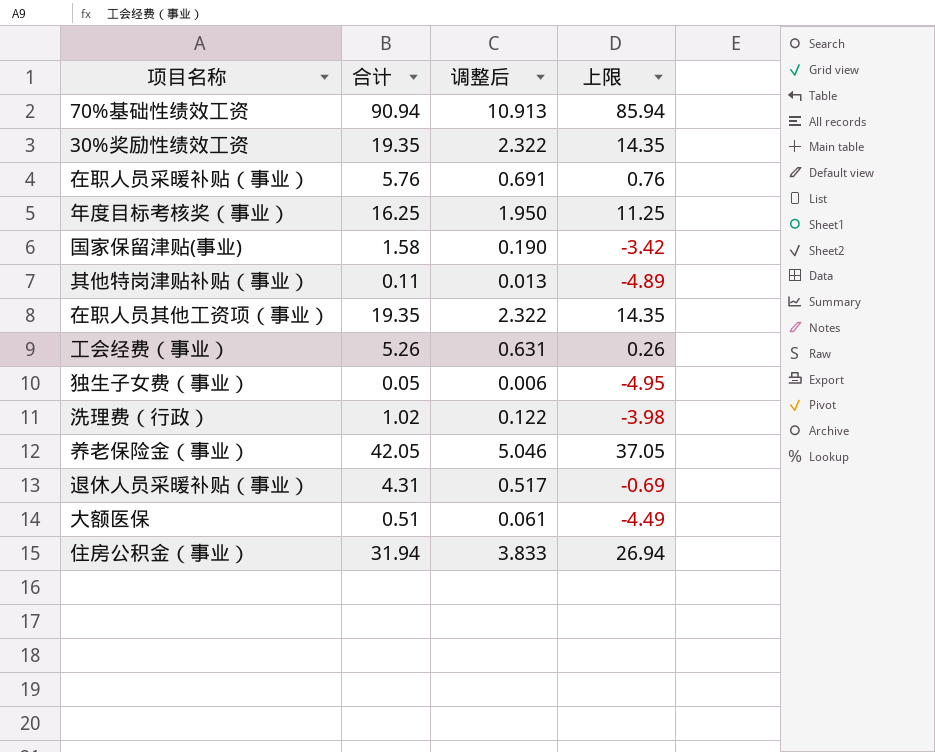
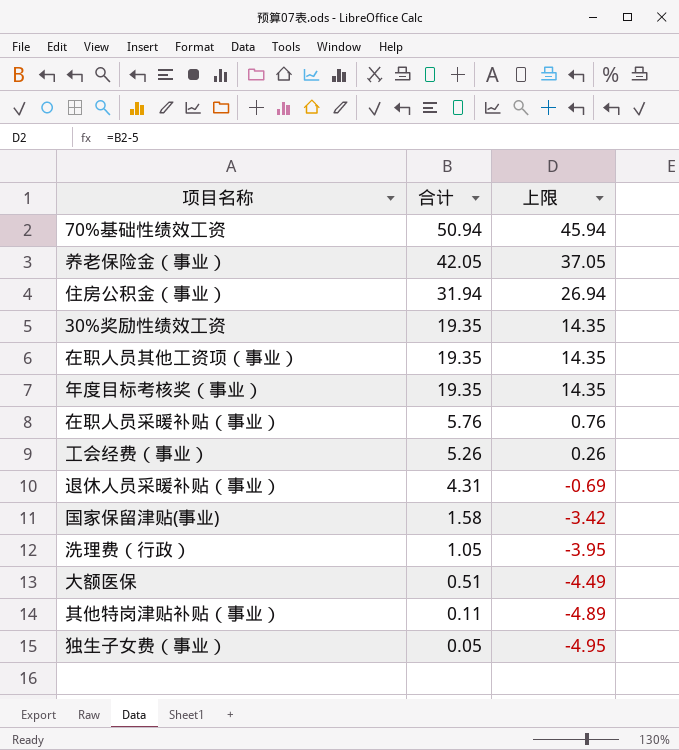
row order: none -> 合计 descending
column 调整后 | formula: [合计] * 0.12 -> none
70%基础性绩效工资 | 合计: 90.94 -> 50.94
70%基础性绩效工资 | 上限: 85.94 -> 45.94
年度目标考核奖（事业） | 合计: 16.25 -> 19.35
年度目标考核奖（事业） | 上限: 11.25 -> 14.35
洗理费（行政） | 合计: 1.02 -> 1.05
洗理费（行政） | 上限: -3.98 -> -3.95

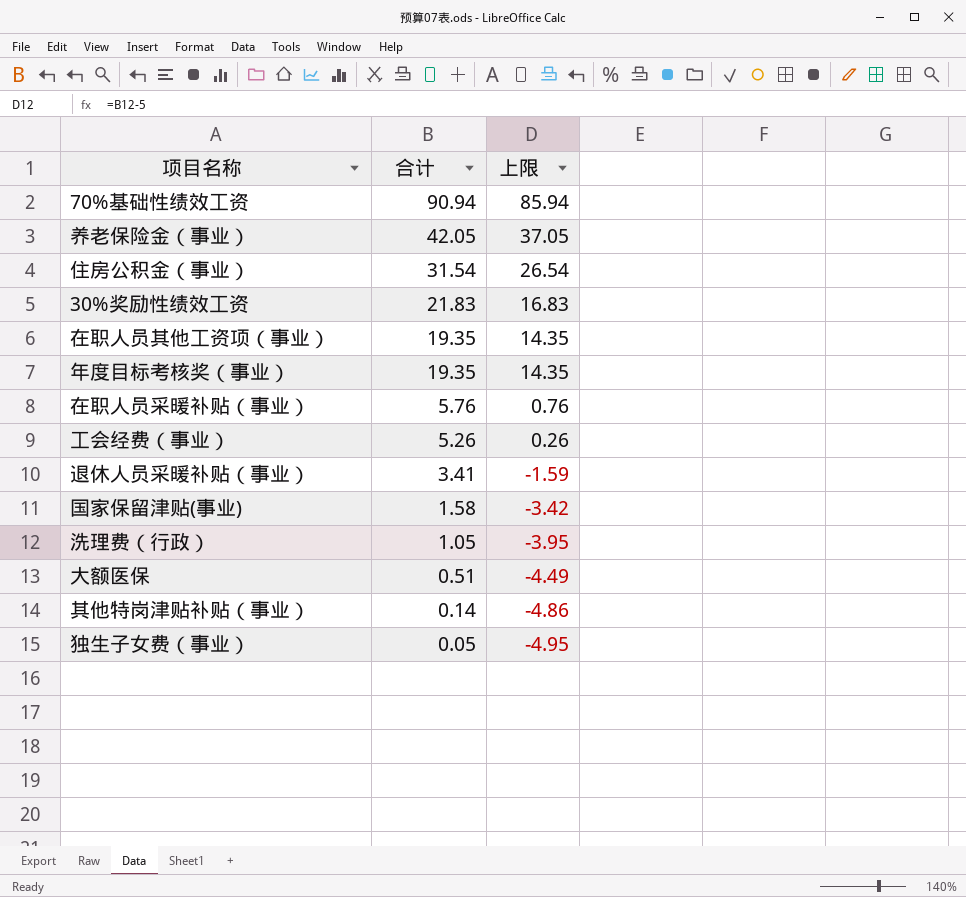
70%基础性绩效工资 | 合计: 50.94 -> 90.94
70%基础性绩效工资 | 上限: 45.94 -> 85.94
住房公积金（事业） | 合计: 31.94 -> 31.54
住房公积金（事业） | 上限: 26.94 -> 26.54
30%奖励性绩效工资 | 合计: 19.35 -> 21.83
30%奖励性绩效工资 | 上限: 14.35 -> 16.83
退休人员采暖补贴（事业） | 合计: 4.31 -> 3.41
退休人员采暖补贴（事业） | 上限: -0.69 -> -1.59
其他特岗津贴补贴（事业） | 合计: 0.11 -> 0.14
其他特岗津贴补贴（事业） | 上限: -4.89 -> -4.86

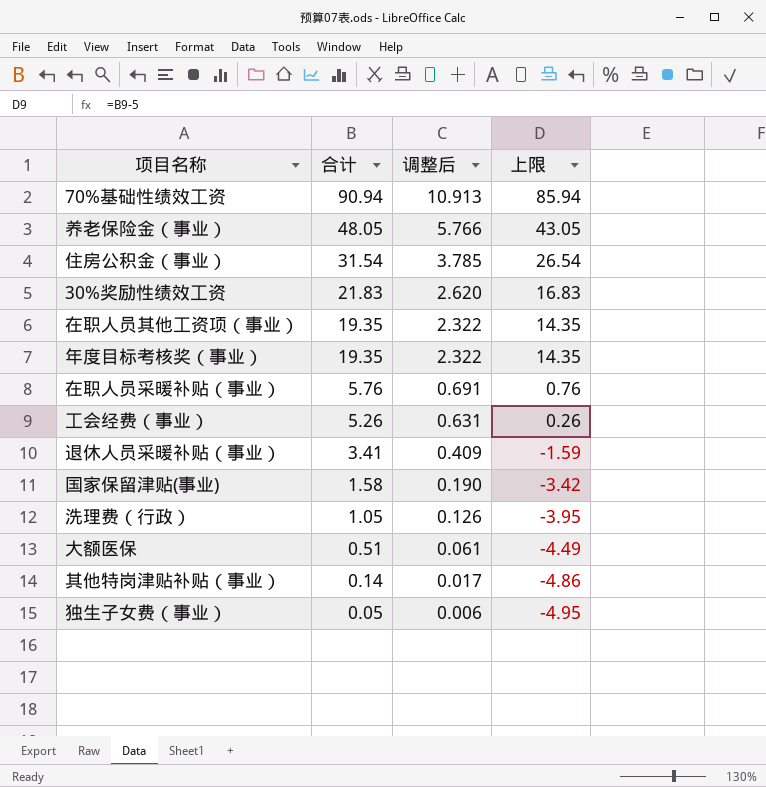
column 调整后 | formula: none -> [合计] * 0.12
养老保险金（事业） | 合计: 42.05 -> 48.05
养老保险金（事业） | 上限: 37.05 -> 43.05

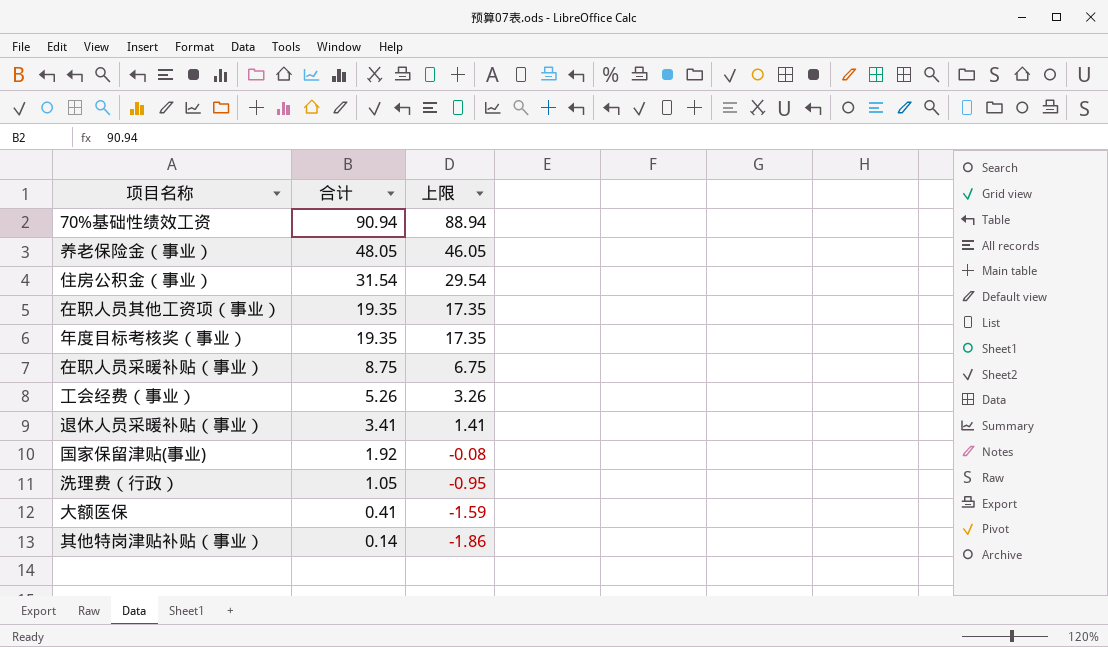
column 调整后 | formula: [合计] * 0.12 -> none
column 上限 | formula: [合计] - 5 -> [合计] - 2
row 30%奖励性绩效工资: 21.83 | 2.620 | 16.83 -> none
row 独生子女费（事业）: 0.05 | 0.006 | -4.95 -> none
在职人员采暖补贴（事业） | 合计: 5.76 -> 8.75
国家保留津贴(事业) | 合计: 1.58 -> 1.92
大额医保 | 合计: 0.51 -> 0.41

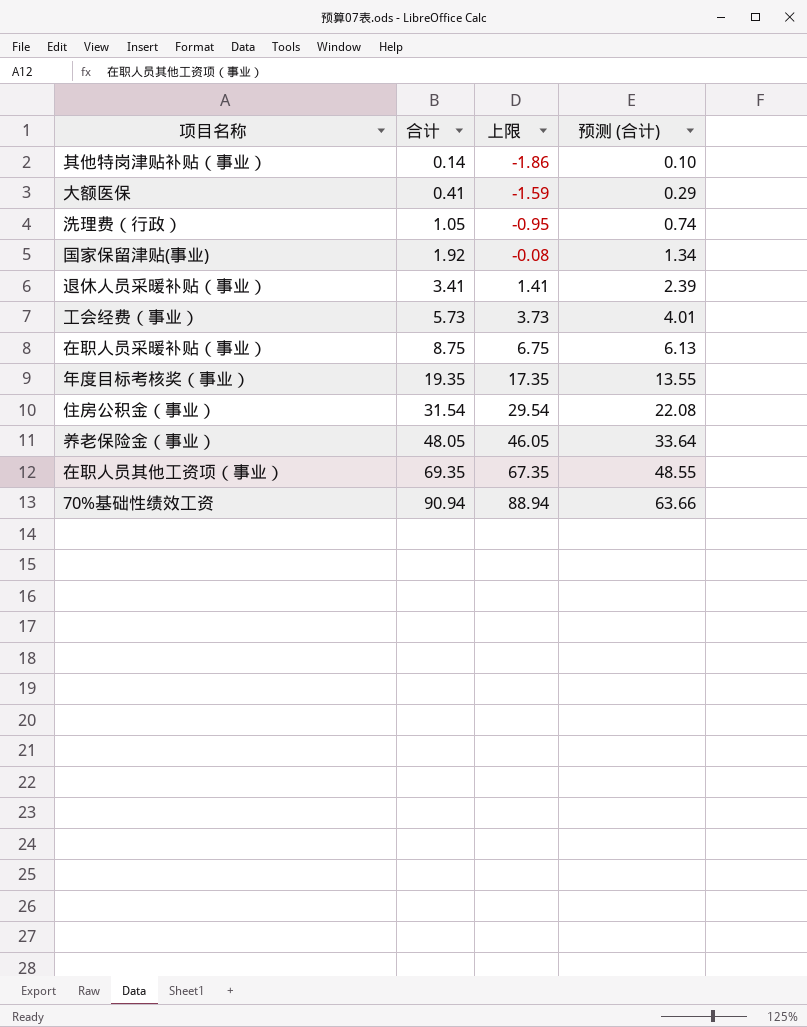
row order: 合计 descending -> 合计 ascending
column 预测 (合计) | formula: none -> [合计] * 0.7
工会经费（事业） | 合计: 5.26 -> 5.73
工会经费（事业） | 上限: 3.26 -> 3.73
在职人员其他工资项（事业） | 合计: 19.35 -> 69.35
在职人员其他工资项（事业） | 上限: 17.35 -> 67.35

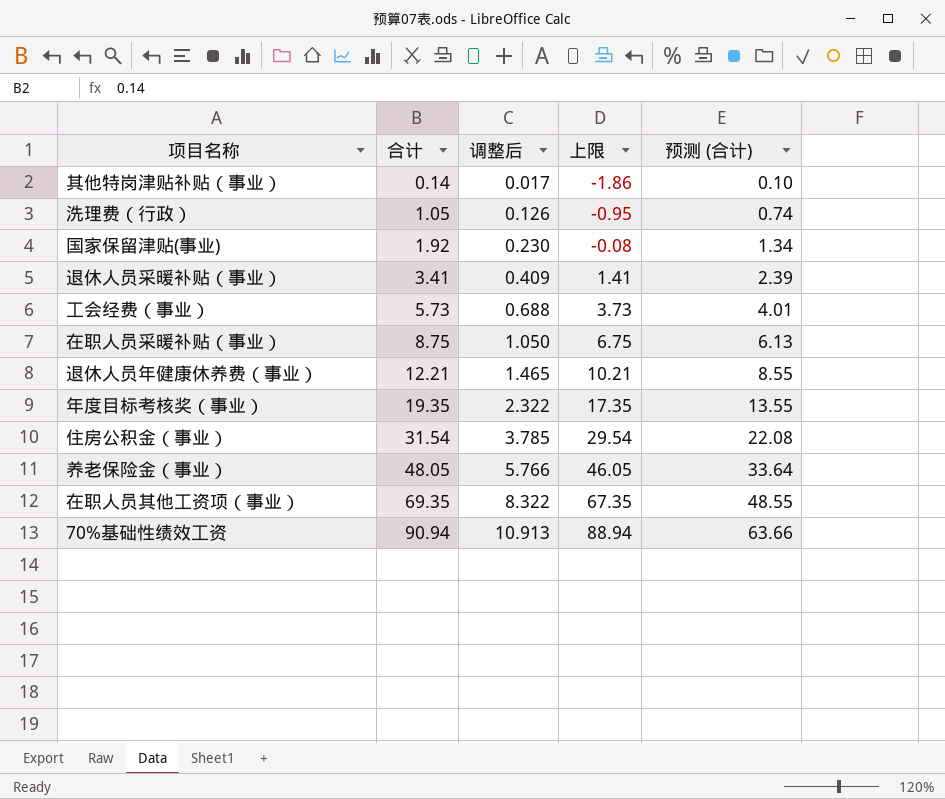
column 调整后 | formula: none -> [合计] * 0.12
row 大额医保: 0.41 | -1.59 | 0.29 -> none
row 退休人员年健康休养费（事业）: none -> 12.21 | 1.465 | 10.21 | 8.55

